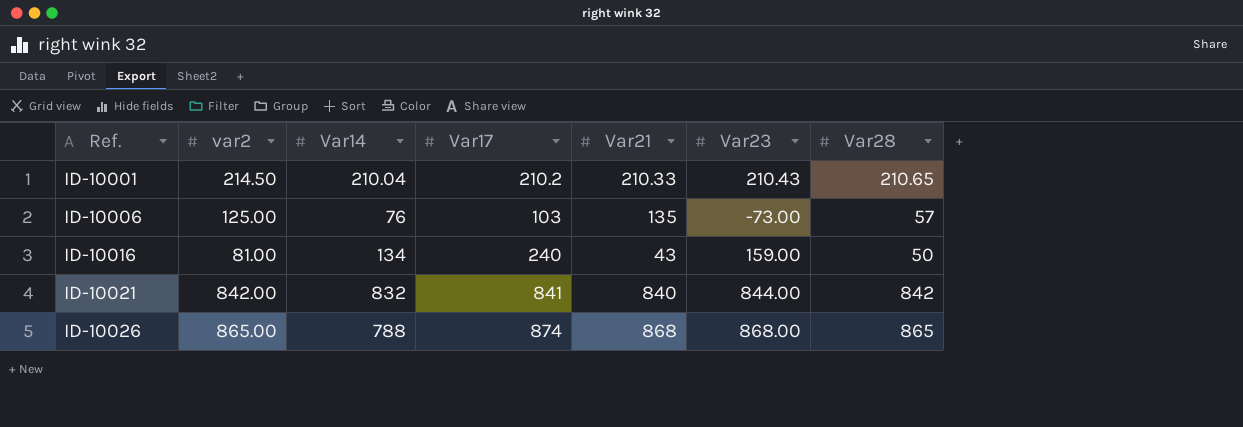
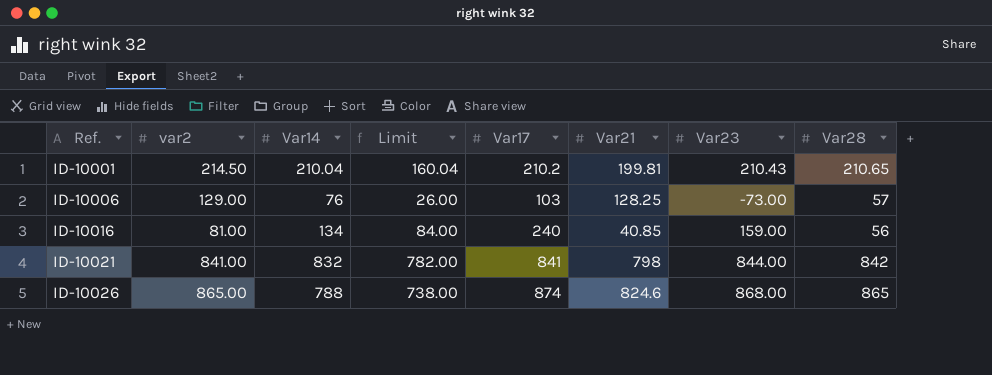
column Limit | formula: none -> [Var14] - 50
ID-10001 | Var21: 210.33 -> 199.81
ID-10006 | var2: 125.00 -> 129.00
ID-10006 | Var21: 135 -> 128.25
ID-10016 | Var21: 43 -> 40.85
ID-10016 | Var28: 50 -> 56
ID-10021 | var2: 842.00 -> 841.00
ID-10021 | Var21: 840 -> 798
ID-10026 | Var21: 868 -> 824.6

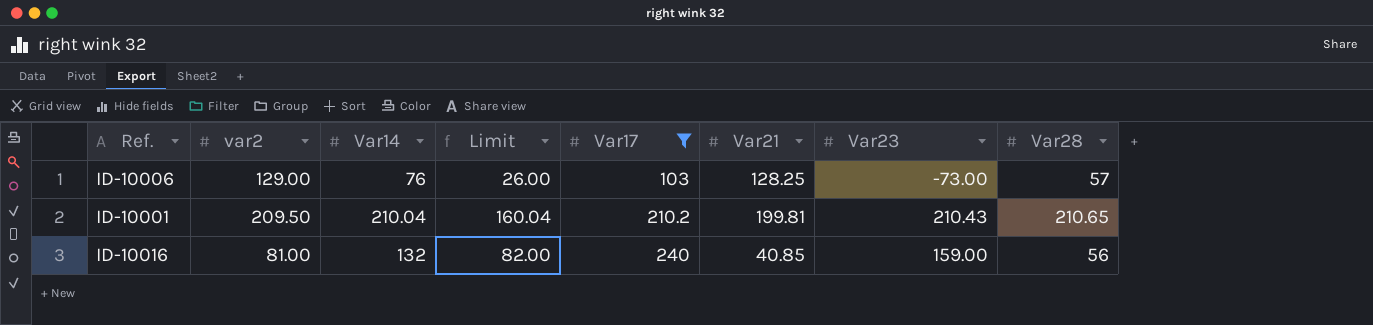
filter: none -> Var17 <= 240
row order: Ref. ascending -> Var17 ascending
ID-10001 | var2: 214.50 -> 209.50
ID-10016 | Var14: 134 -> 132
ID-10016 | Limit: 84.00 -> 82.00

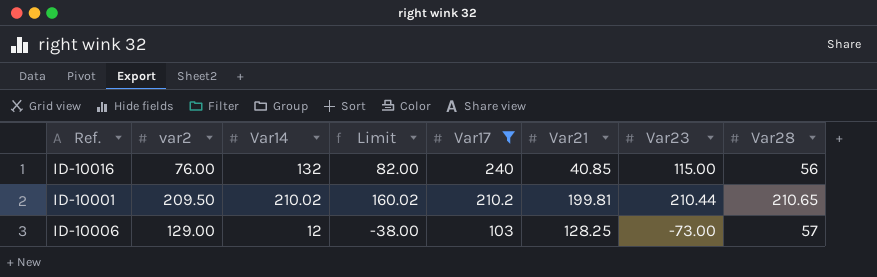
row order: Var17 ascending -> Var17 descending
ID-10016 | var2: 81.00 -> 76.00
ID-10016 | Var23: 159.00 -> 115.00
ID-10001 | Var14: 210.04 -> 210.02
ID-10001 | Limit: 160.04 -> 160.02
ID-10001 | Var23: 210.43 -> 210.44
ID-10006 | Var14: 76 -> 12
ID-10006 | Limit: 26.00 -> -38.00

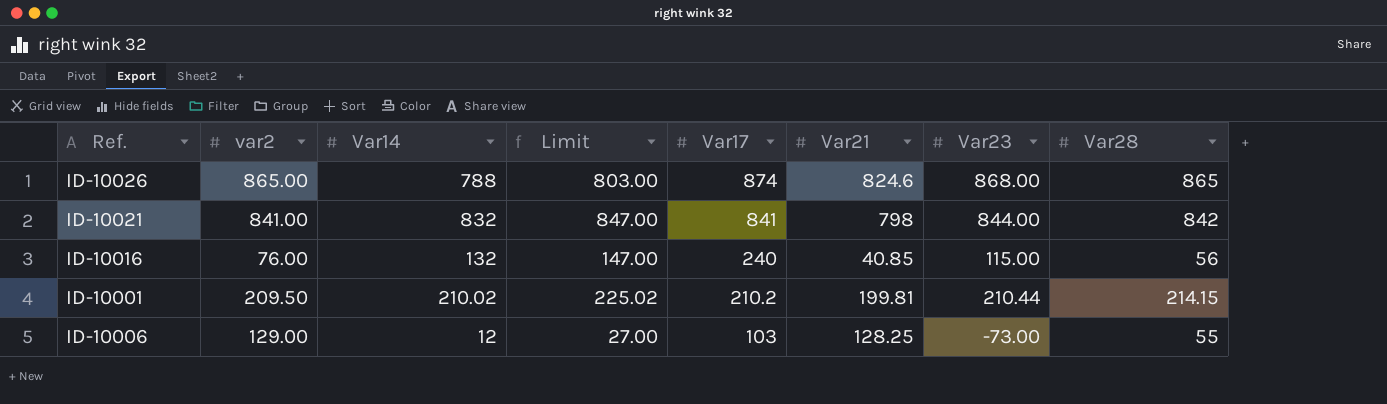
filter: Var17 <= 240 -> none
column Limit | formula: [Var14] - 50 -> [Var14] + 15
ID-10001 | Var28: 210.65 -> 214.15
ID-10006 | Var28: 57 -> 55

